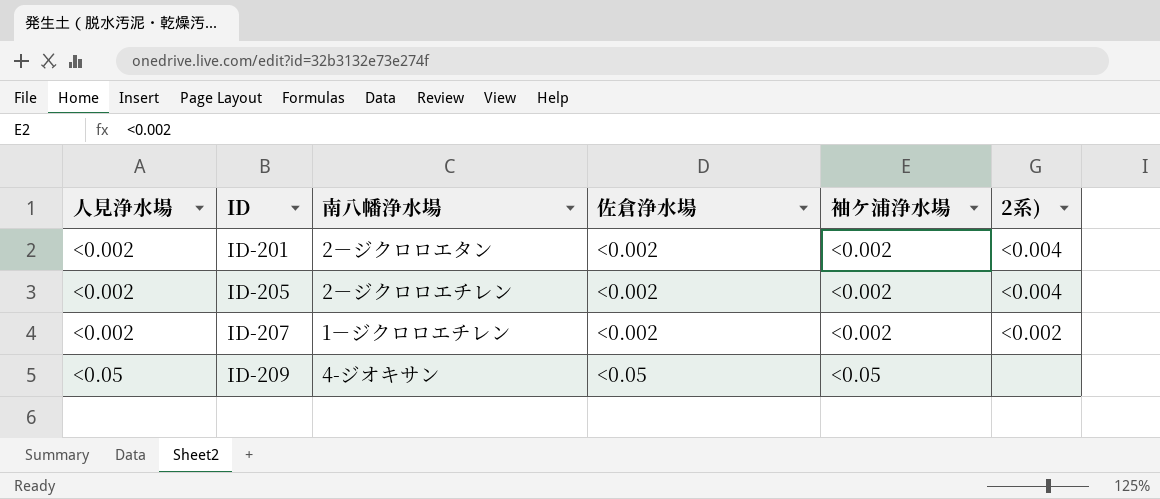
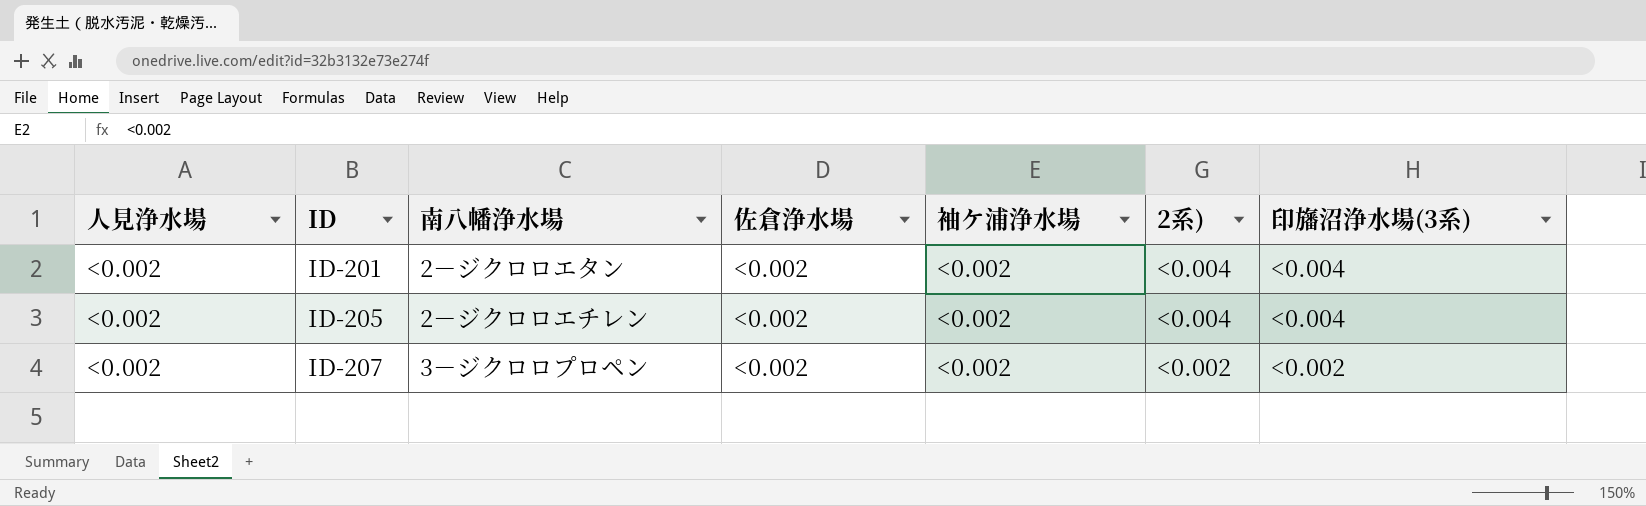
column 印旛沼浄水場(3系) | position: none -> 7
row ID-209: <0.05 | 4-ジオキサン | <0.05 | <0.05 | none -> none
ID-207 | 南八幡浄水場: 1－ジクロロエチレン -> 3－ジクロロプロペン

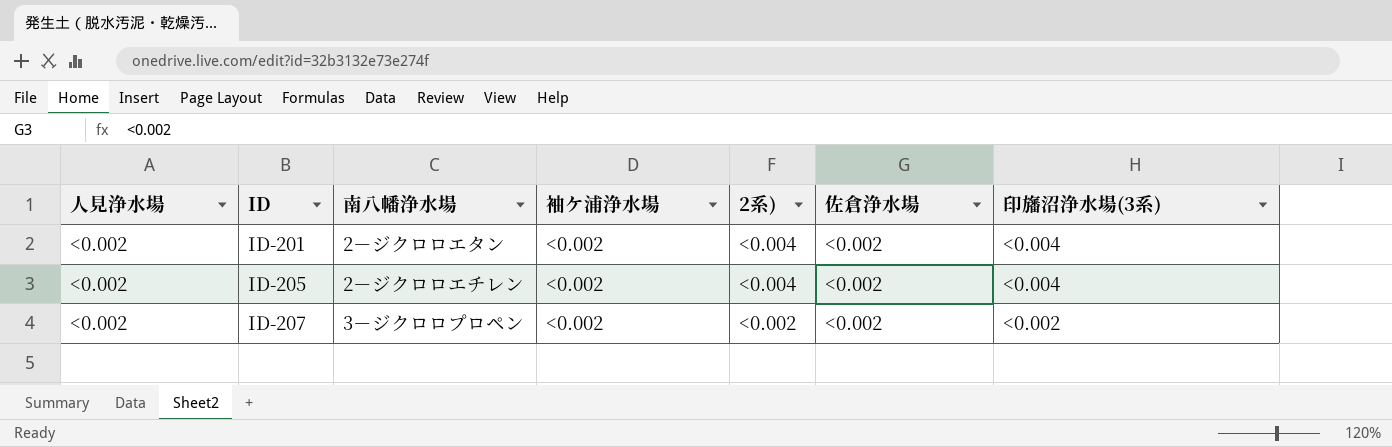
column 佐倉浄水場 | position: 4 -> 6

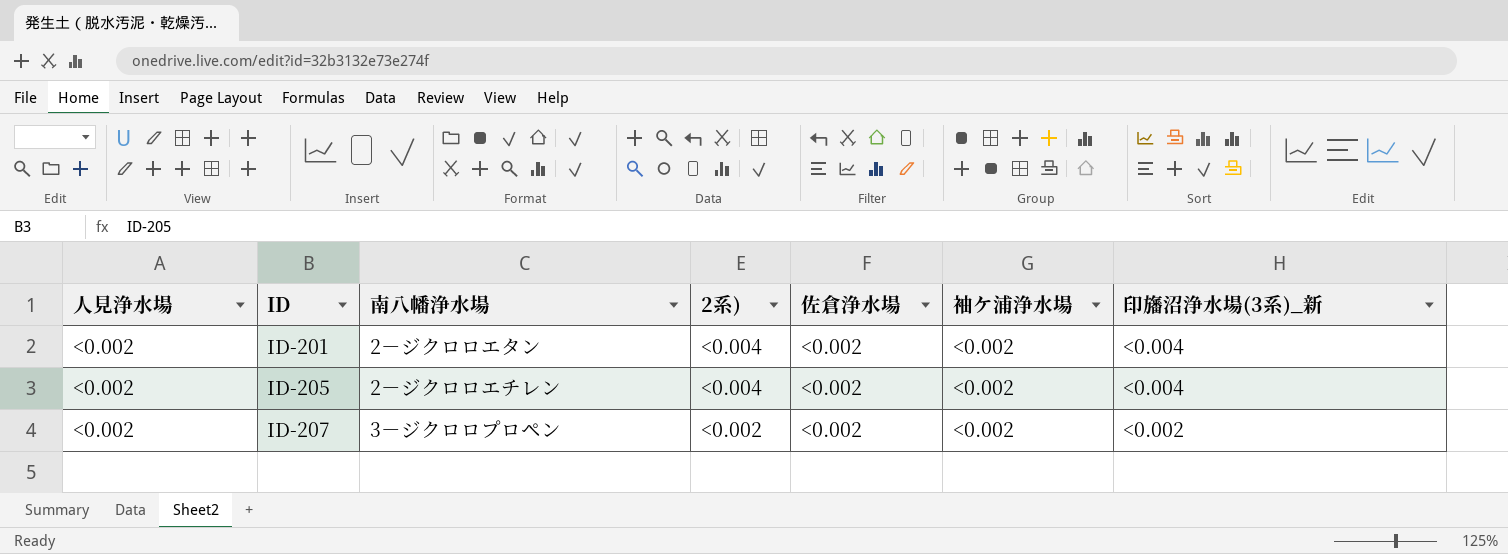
column 袖ケ浦浄水場 | position: 4 -> 6
column name: 印旛沼浄水場(3系) -> 印旛沼浄水場(3系)_新

